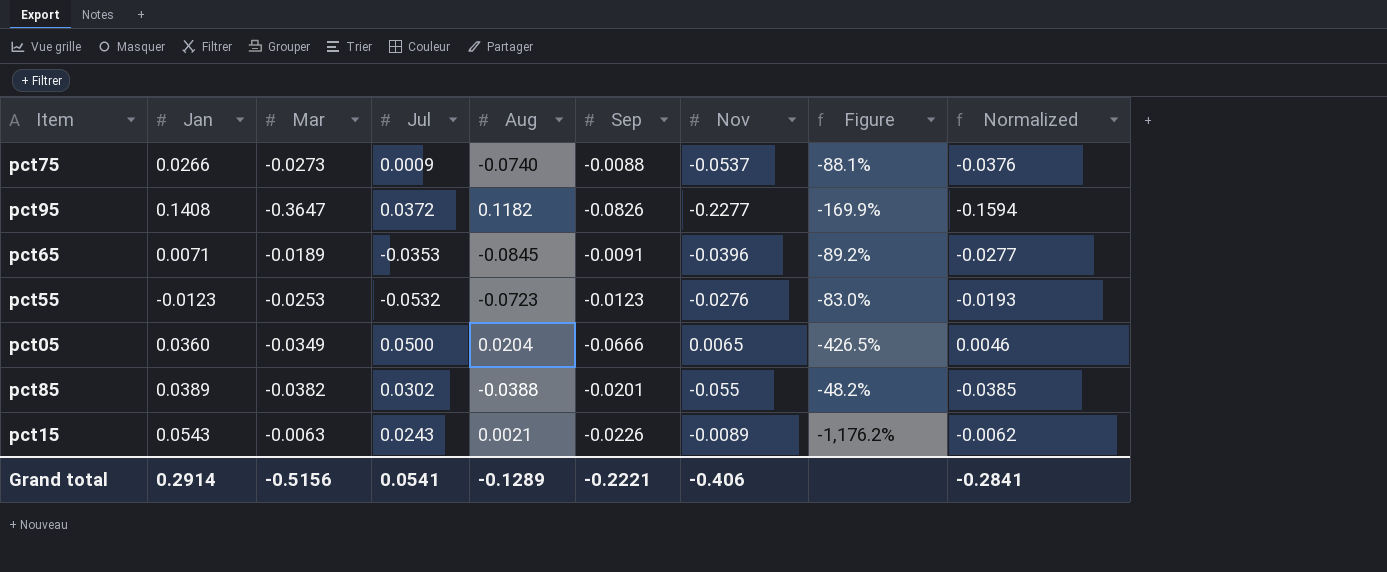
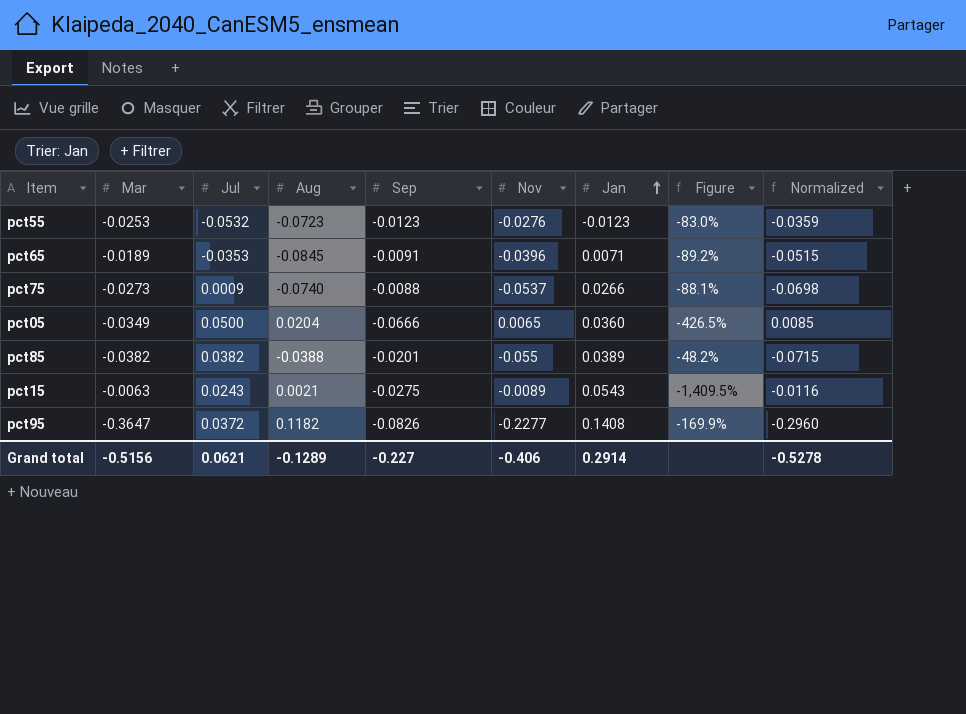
row order: none -> Jan ascending
column Jan | position: 2 -> 7
column Normalized | formula: [Nov] * 0.7 -> [Nov] * 1.3
pct85 | Jul: 0.0302 -> 0.0382
pct15 | Sep: -0.0226 -> -0.0275
pct15 | Figure: -1,176.2% -> -1,409.5%
Grand total | Jul: 0.0541 -> 0.0621
Grand total | Sep: -0.2221 -> -0.227
Grand total | Normalized: -0.2841 -> -0.5278

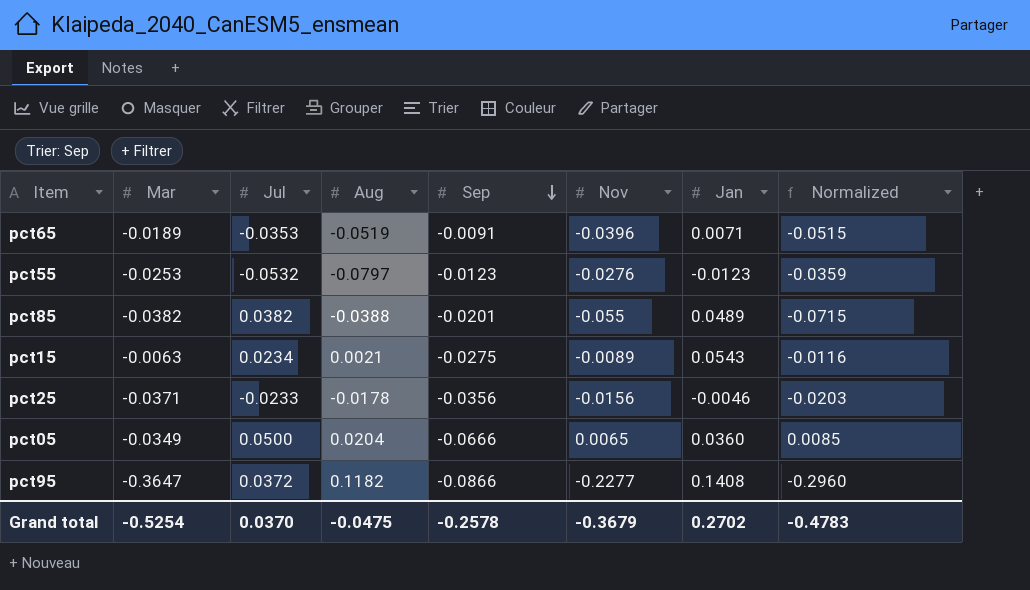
row order: Jan ascending -> Sep descending
column Figure | formula: ([Sep] - [Aug]) / [Aug] -> none
row pct75: -0.0273 | 0.0009 | -0.0740 | -0.0088 | -0.0537 | 0.0266 | -88.1% | -0.0698 -> none
pct65 | Aug: -0.0845 -> -0.0519
pct55 | Aug: -0.0723 -> -0.0797
pct85 | Jan: 0.0389 -> 0.0489
pct15 | Jul: 0.0243 -> 0.0234
row pct25: none -> -0.0371 | -0.0233 | -0.0178 | -0.0356 | -0.0156 | -0.0046 | -0.0203
pct95 | Sep: -0.0826 -> -0.0866
Grand total | Mar: -0.5156 -> -0.5254
Grand total | Jul: 0.0621 -> 0.0370
Grand total | Aug: -0.1289 -> -0.0475
Grand total | Sep: -0.227 -> -0.2578
Grand total | Nov: -0.406 -> -0.3679
Grand total | Jan: 0.2914 -> 0.2702
Grand total | Normalized: -0.5278 -> -0.4783

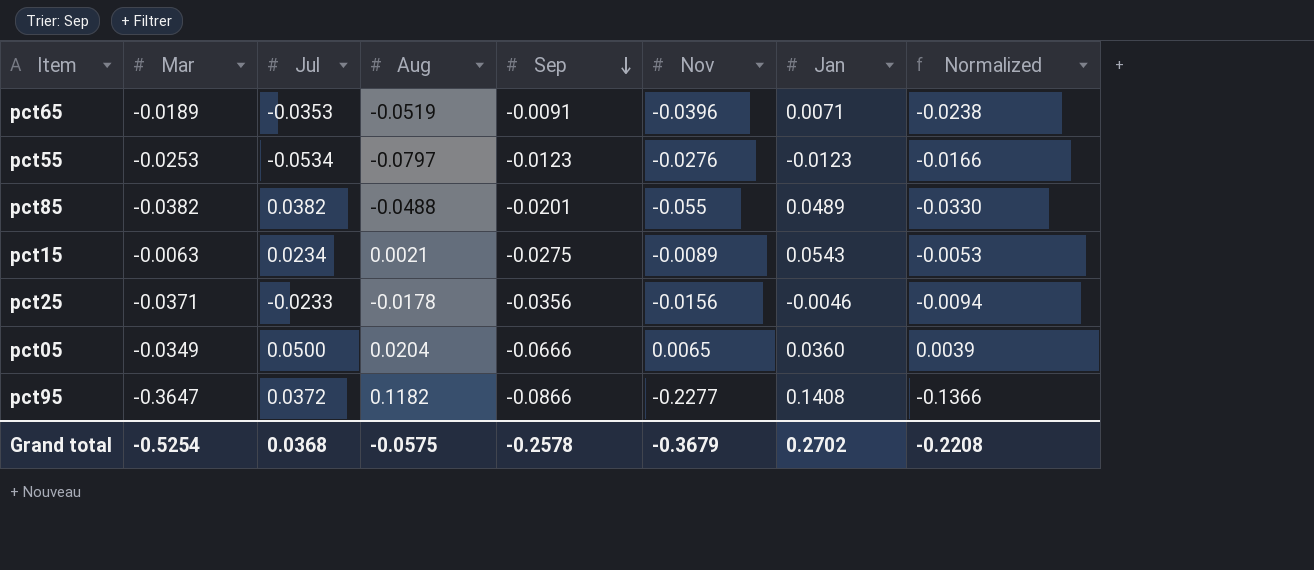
column Normalized | formula: [Nov] * 1.3 -> [Nov] * 0.6
pct55 | Jul: -0.0532 -> -0.0534
pct85 | Aug: -0.0388 -> -0.0488
Grand total | Jul: 0.0370 -> 0.0368
Grand total | Aug: -0.0475 -> -0.0575
Grand total | Normalized: -0.4783 -> -0.2208

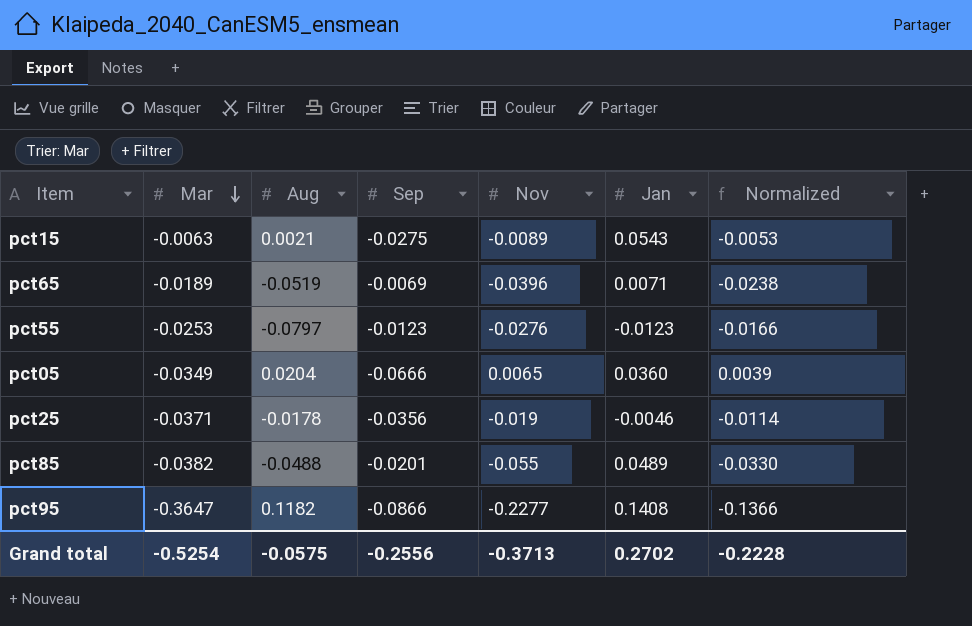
row order: Sep descending -> Mar descending
column Jul | position: 3 -> none
pct65 | Sep: -0.0091 -> -0.0069
pct25 | Nov: -0.0156 -> -0.019
pct25 | Normalized: -0.0094 -> -0.0114
Grand total | Sep: -0.2578 -> -0.2556
Grand total | Nov: -0.3679 -> -0.3713
Grand total | Normalized: -0.2208 -> -0.2228

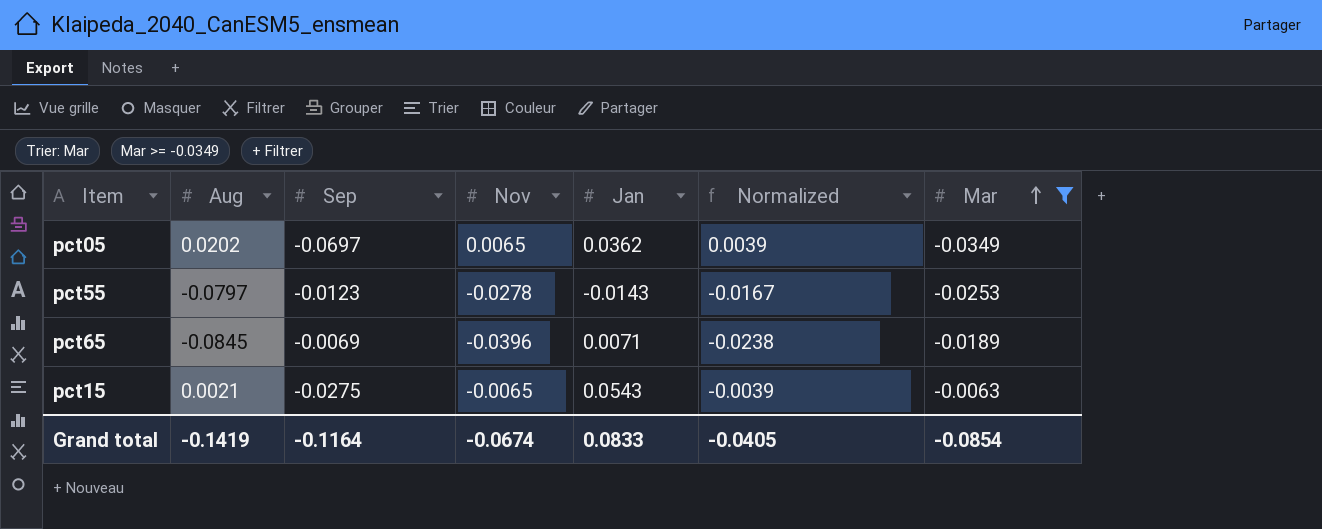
filter: none -> Mar >= -0.0349
row order: Mar descending -> Mar ascending
column Mar | position: 2 -> 7
pct05 | Aug: 0.0204 -> 0.0202
pct05 | Sep: -0.0666 -> -0.0697
pct05 | Jan: 0.0360 -> 0.0362
pct55 | Nov: -0.0276 -> -0.0278
pct55 | Jan: -0.0123 -> -0.0143
pct55 | Normalized: -0.0166 -> -0.0167
pct65 | Aug: -0.0519 -> -0.0845
pct15 | Nov: -0.0089 -> -0.0065
pct15 | Normalized: -0.0053 -> -0.0039
Grand total | Aug: -0.0575 -> -0.1419
Grand total | Sep: -0.2556 -> -0.1164
Grand total | Nov: -0.3713 -> -0.0674
Grand total | Jan: 0.2702 -> 0.0833
Grand total | Normalized: -0.2228 -> -0.0405
Grand total | Mar: -0.5254 -> -0.0854

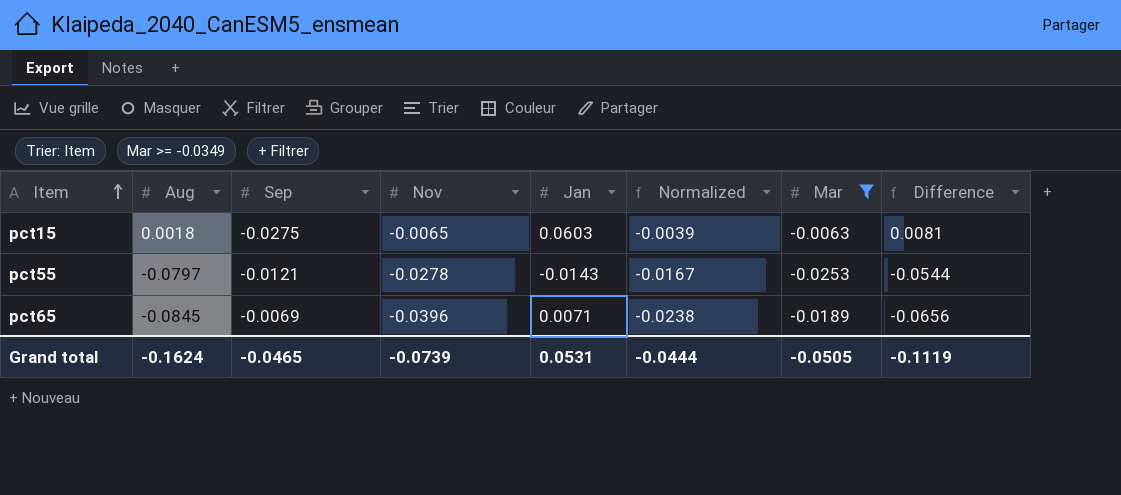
row order: Mar ascending -> Item ascending
column Difference | formula: none -> [Aug] - [Mar]
row pct05: 0.0202 | -0.0697 | 0.0065 | 0.0362 | 0.0039 | -0.0349 -> none
pct15 | Aug: 0.0021 -> 0.0018
pct15 | Jan: 0.0543 -> 0.0603
pct55 | Sep: -0.0123 -> -0.0121
Grand total | Aug: -0.1419 -> -0.1624
Grand total | Sep: -0.1164 -> -0.0465
Grand total | Nov: -0.0674 -> -0.0739
Grand total | Jan: 0.0833 -> 0.0531
Grand total | Normalized: -0.0405 -> -0.0444
Grand total | Mar: -0.0854 -> -0.0505

